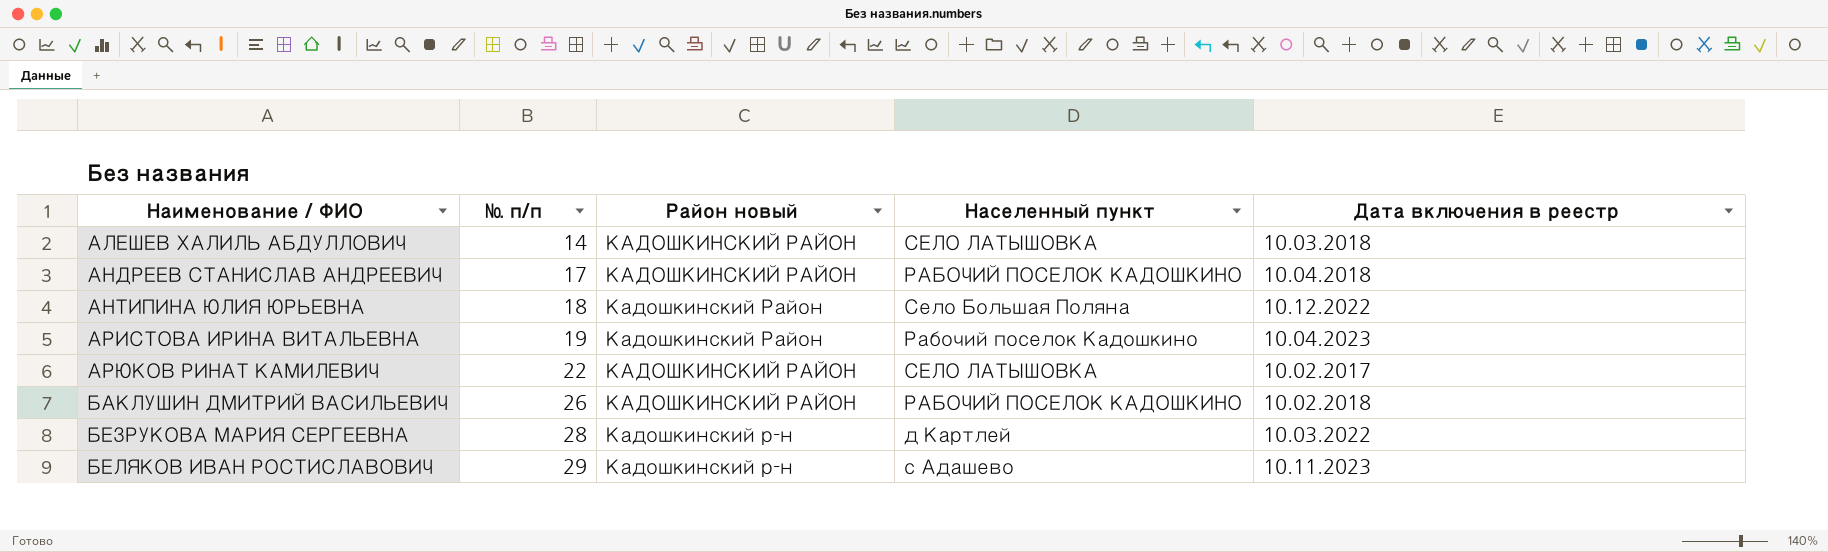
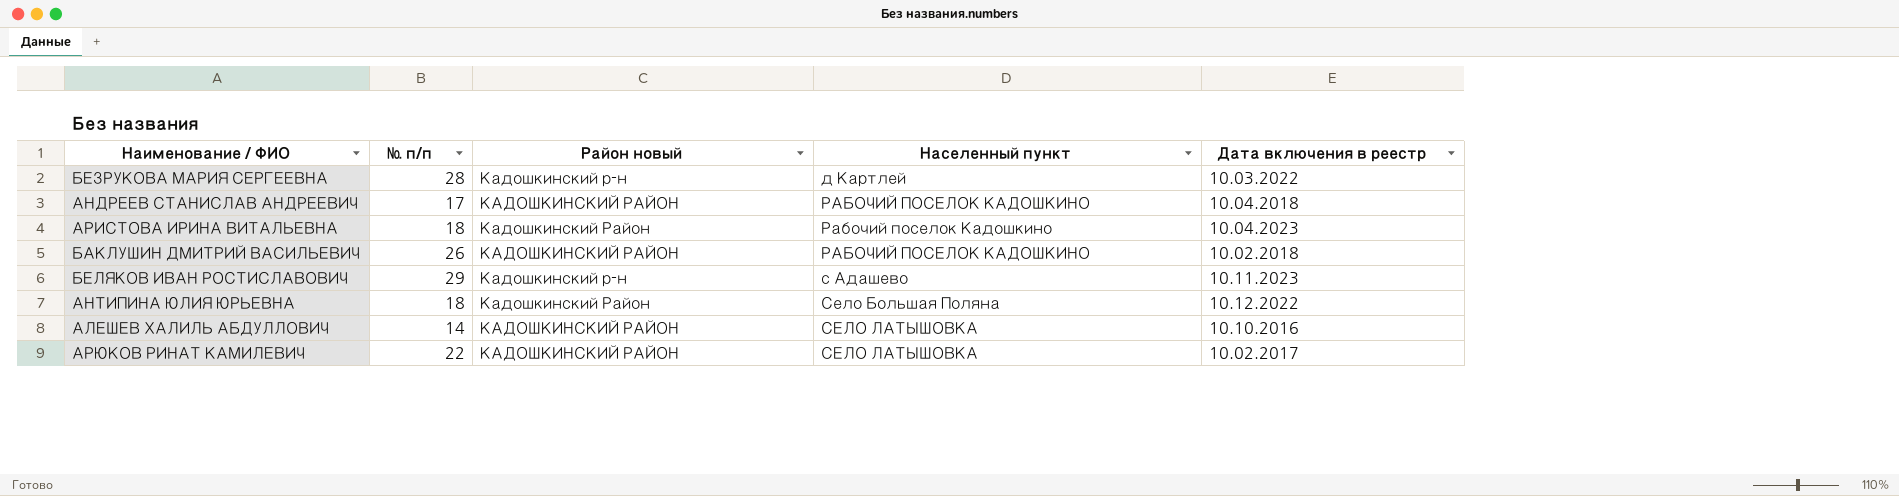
row order: Наименование / ФИО ascending -> Населенный пункт ascending
АРИСТОВА ИРИНА ВИТАЛЬЕВНА | № п/п: 19 -> 18
АЛЕШЕВ ХАЛИЛЬ АБДУЛЛОВИЧ | Дата включения в реестр: 10.03.2018 -> 10.10.2016

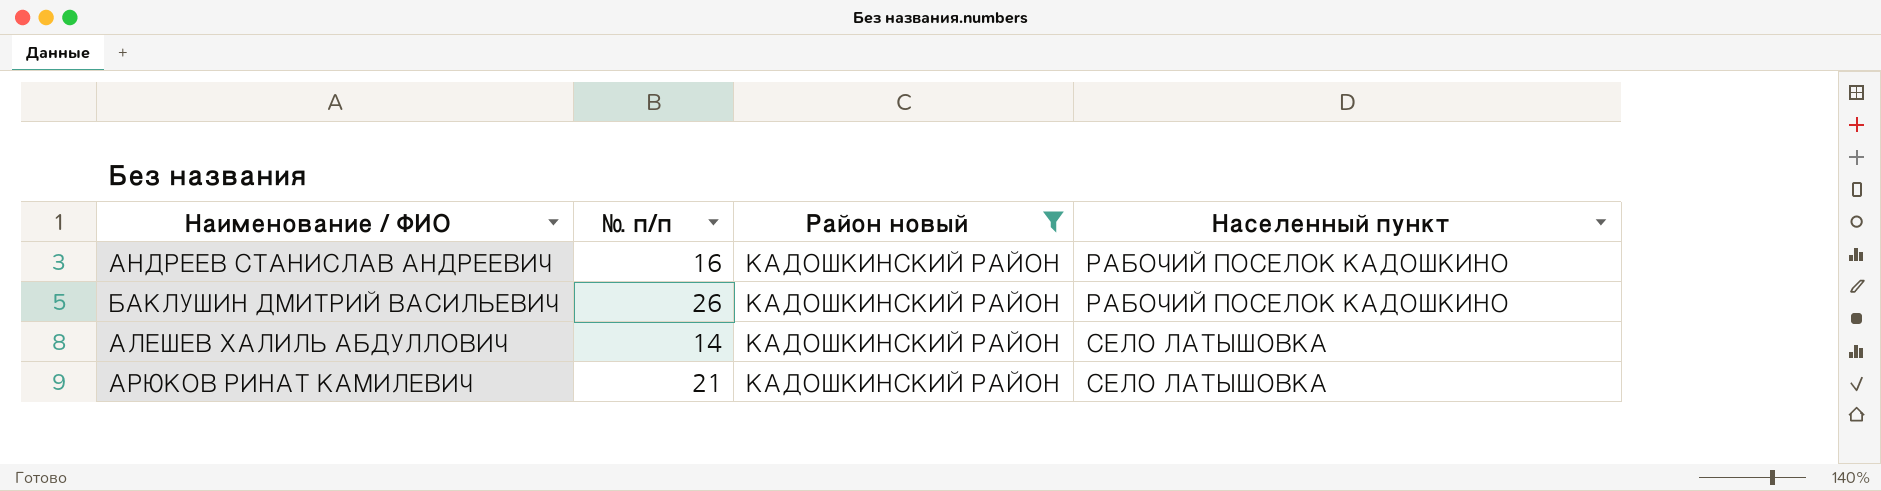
filter: none -> Район новый = КАДОШКИНСКИЙ РАЙОН
column Дата включения в реестр | position: 5 -> none
АНДРЕЕВ СТАНИСЛАВ АНДРЕЕВИЧ | № п/п: 17 -> 16
АРЮКОВ РИНАТ КАМИЛЕВИЧ | № п/п: 22 -> 21

